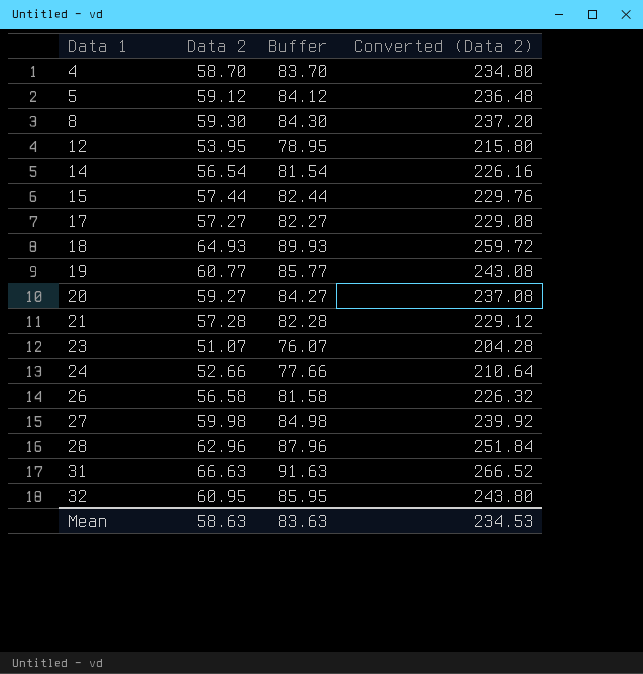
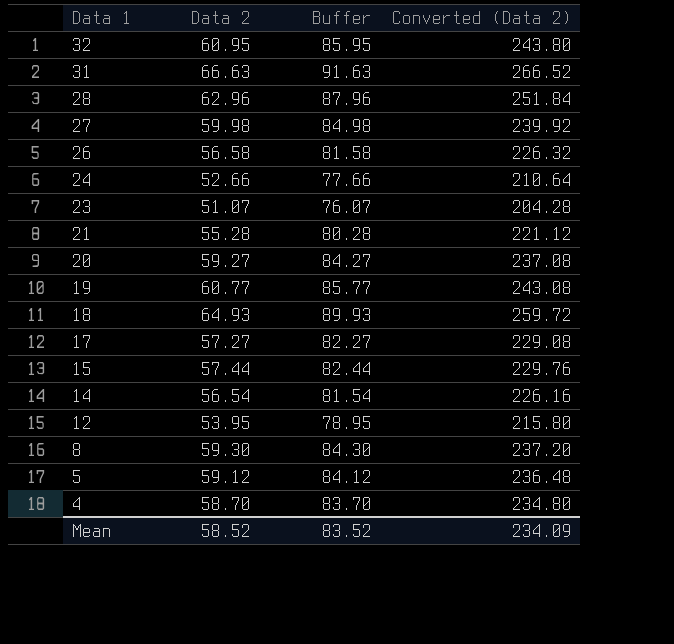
row order: Data 1 ascending -> Data 1 descending
21 | Data 2: 57.28 -> 55.28
21 | Buffer: 82.28 -> 80.28
21 | Converted (Data 2): 229.12 -> 221.12
Mean | Data 2: 58.63 -> 58.52
Mean | Buffer: 83.63 -> 83.52
Mean | Converted (Data 2): 234.53 -> 234.09

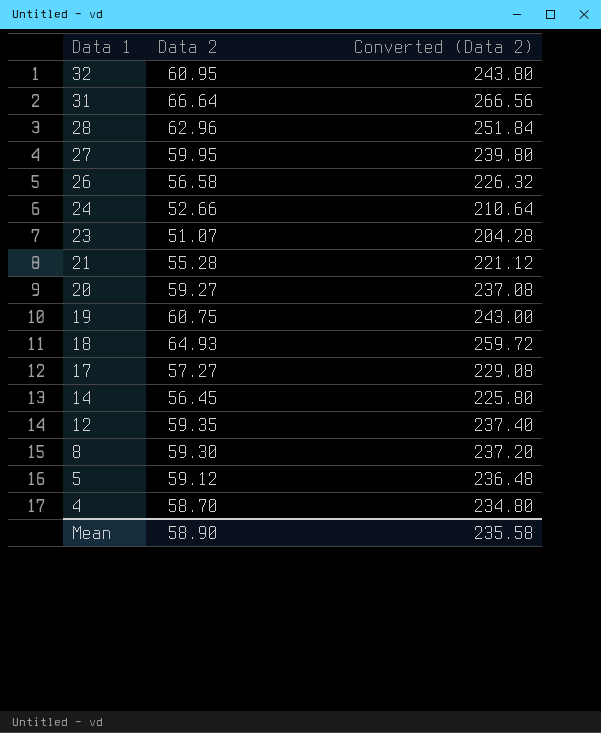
column Buffer | formula: [Data 2] + 25 -> none
row 15: 57.44 | 82.44 | 229.76 -> none
31 | Data 2: 66.63 -> 66.64
31 | Converted (Data 2): 266.52 -> 266.56
27 | Data 2: 59.98 -> 59.95
27 | Converted (Data 2): 239.92 -> 239.80
19 | Data 2: 60.77 -> 60.75
19 | Converted (Data 2): 243.08 -> 243.00
14 | Data 2: 56.54 -> 56.45
14 | Converted (Data 2): 226.16 -> 225.80
12 | Data 2: 53.95 -> 59.35
12 | Converted (Data 2): 215.80 -> 237.40
Mean | Data 2: 58.52 -> 58.90
Mean | Converted (Data 2): 234.09 -> 235.58

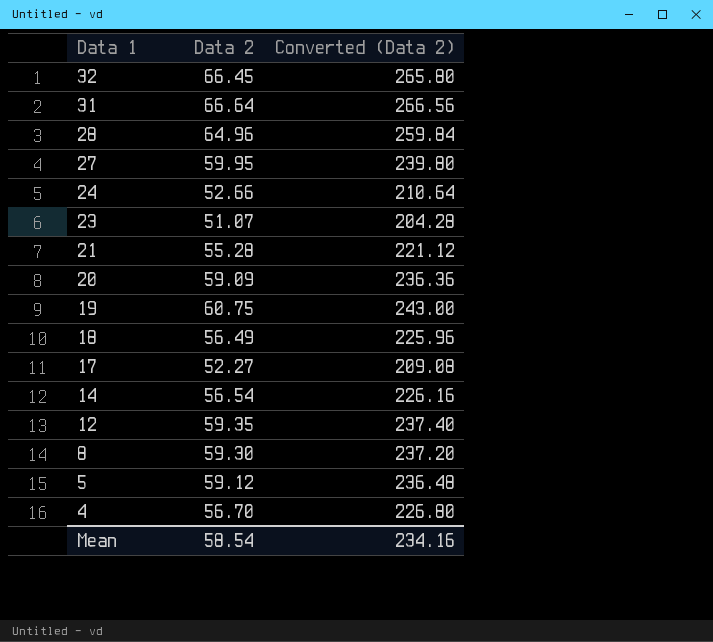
row 26: 56.58 | 226.32 -> none
32 | Data 2: 60.95 -> 66.45
32 | Converted (Data 2): 243.80 -> 265.80
28 | Data 2: 62.96 -> 64.96
28 | Converted (Data 2): 251.84 -> 259.84
20 | Data 2: 59.27 -> 59.09
20 | Converted (Data 2): 237.08 -> 236.36
18 | Data 2: 64.93 -> 56.49
18 | Converted (Data 2): 259.72 -> 225.96
17 | Data 2: 57.27 -> 52.27
17 | Converted (Data 2): 229.08 -> 209.08
14 | Data 2: 56.45 -> 56.54
14 | Converted (Data 2): 225.80 -> 226.16
4 | Data 2: 58.70 -> 56.70
4 | Converted (Data 2): 234.80 -> 226.80
Mean | Data 2: 58.90 -> 58.54
Mean | Converted (Data 2): 235.58 -> 234.16

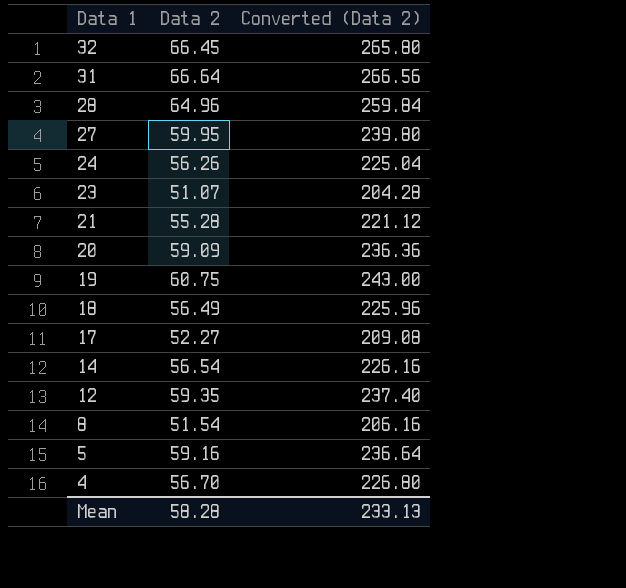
24 | Data 2: 52.66 -> 56.26
24 | Converted (Data 2): 210.64 -> 225.04
8 | Data 2: 59.30 -> 51.54
8 | Converted (Data 2): 237.20 -> 206.16
5 | Data 2: 59.12 -> 59.16
5 | Converted (Data 2): 236.48 -> 236.64
Mean | Data 2: 58.54 -> 58.28
Mean | Converted (Data 2): 234.16 -> 233.13

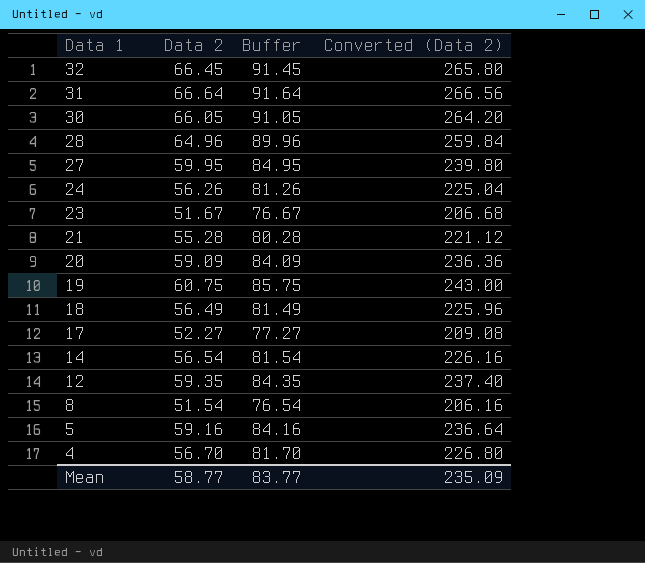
column Buffer | formula: none -> [Data 2] + 25
row 30: none -> 66.05 | 91.05 | 264.20
23 | Data 2: 51.07 -> 51.67
23 | Converted (Data 2): 204.28 -> 206.68
Mean | Data 2: 58.28 -> 58.77
Mean | Converted (Data 2): 233.13 -> 235.09

